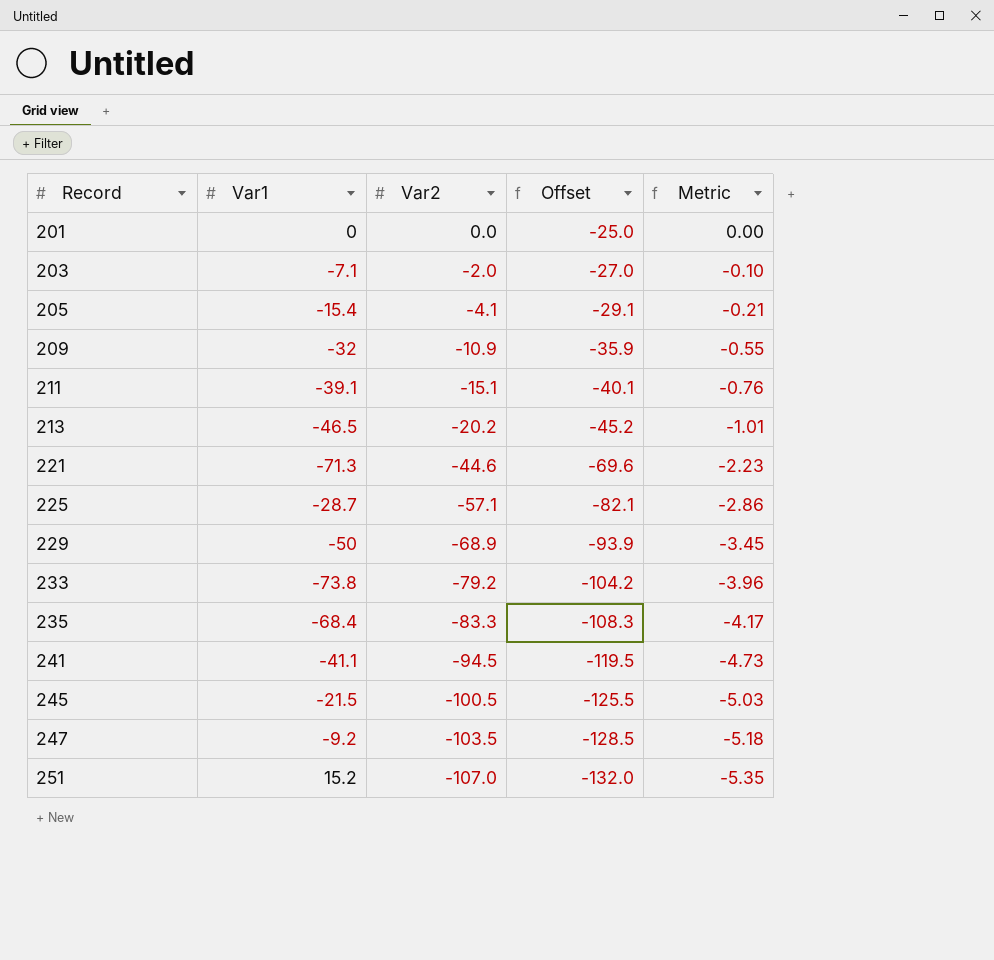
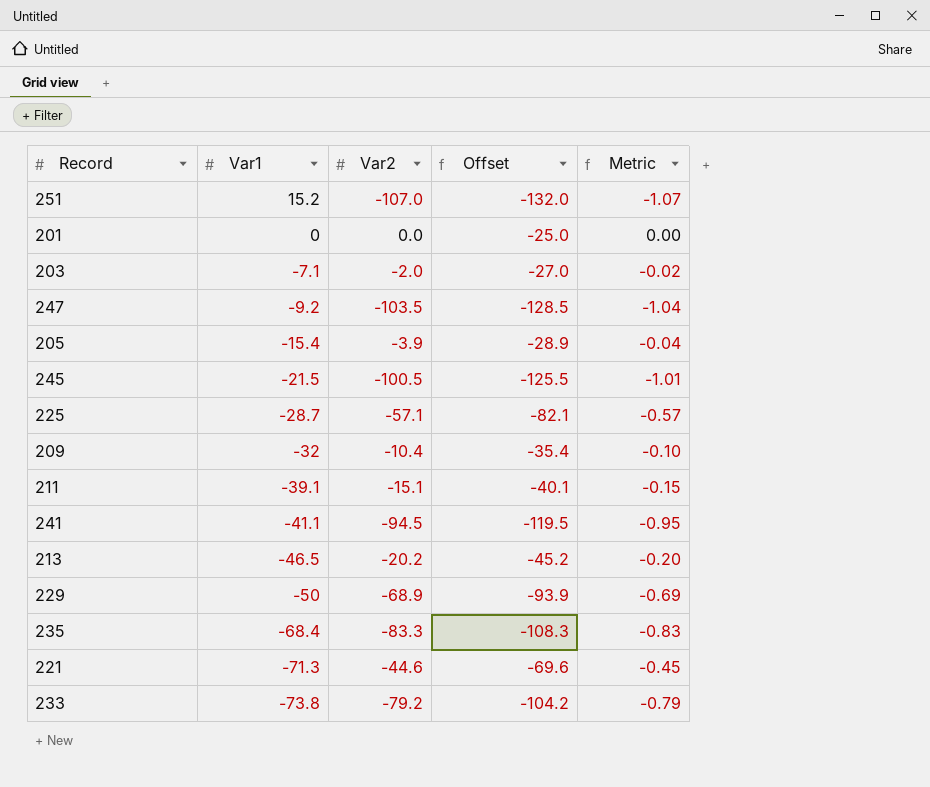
row order: Record ascending -> Var1 descending
column Metric | formula: [Var2] * 0.05 -> [Var2] * 0.01
205 | Var2: -4.1 -> -3.9
205 | Offset: -29.1 -> -28.9
209 | Var2: -10.9 -> -10.4
209 | Offset: -35.9 -> -35.4

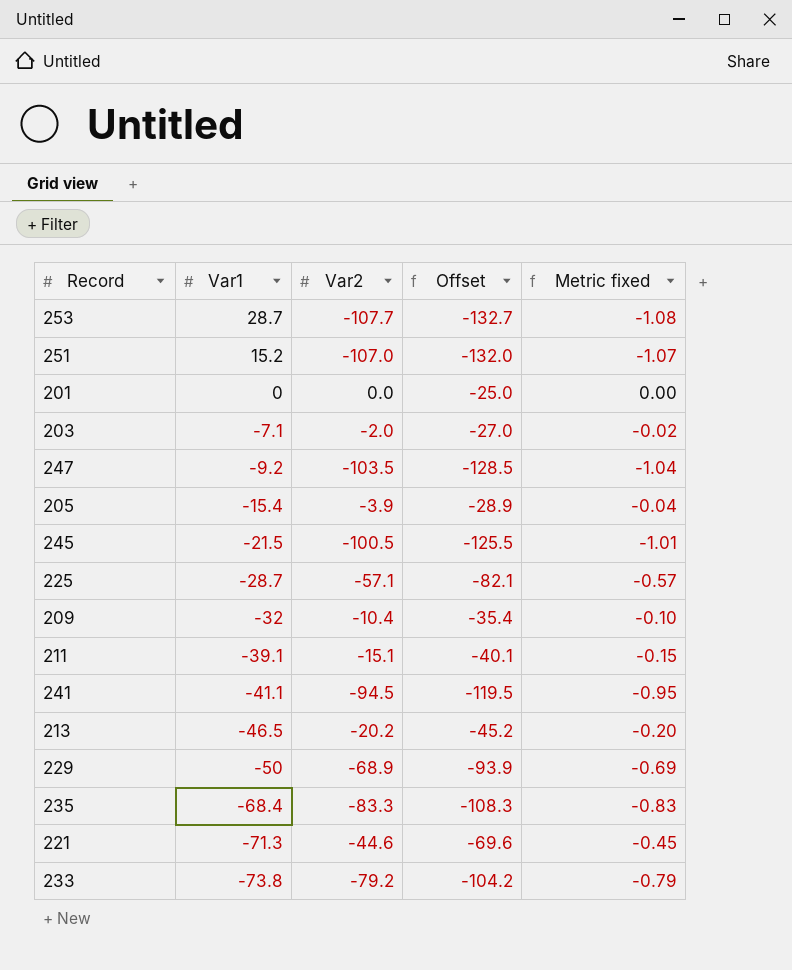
column name: Metric -> Metric fixed
row 253: none -> 28.7 | -107.7 | -132.7 | -1.08

